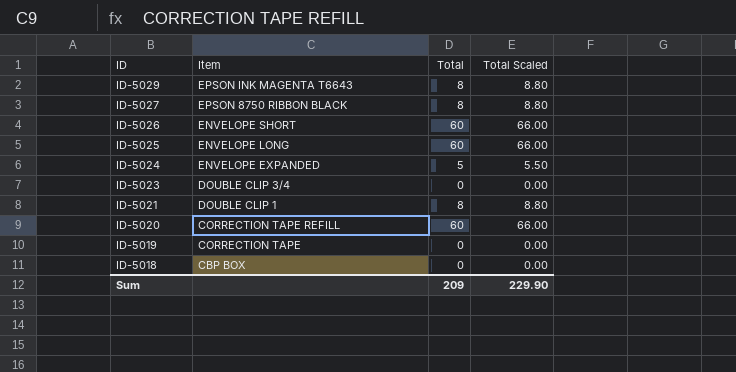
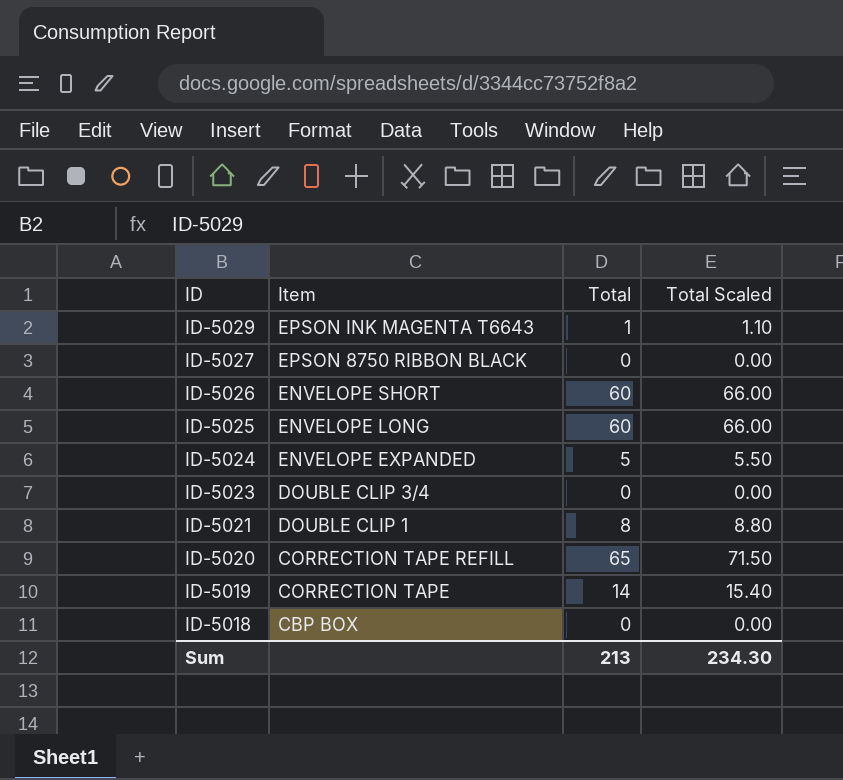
ID-5029 | Total: 8 -> 1
ID-5029 | Total Scaled: 8.80 -> 1.10
ID-5027 | Total: 8 -> 0
ID-5027 | Total Scaled: 8.80 -> 0.00
ID-5020 | Total: 60 -> 65
ID-5020 | Total Scaled: 66.00 -> 71.50
ID-5019 | Total: 0 -> 14
ID-5019 | Total Scaled: 0.00 -> 15.40
Sum | Total: 209 -> 213
Sum | Total Scaled: 229.90 -> 234.30

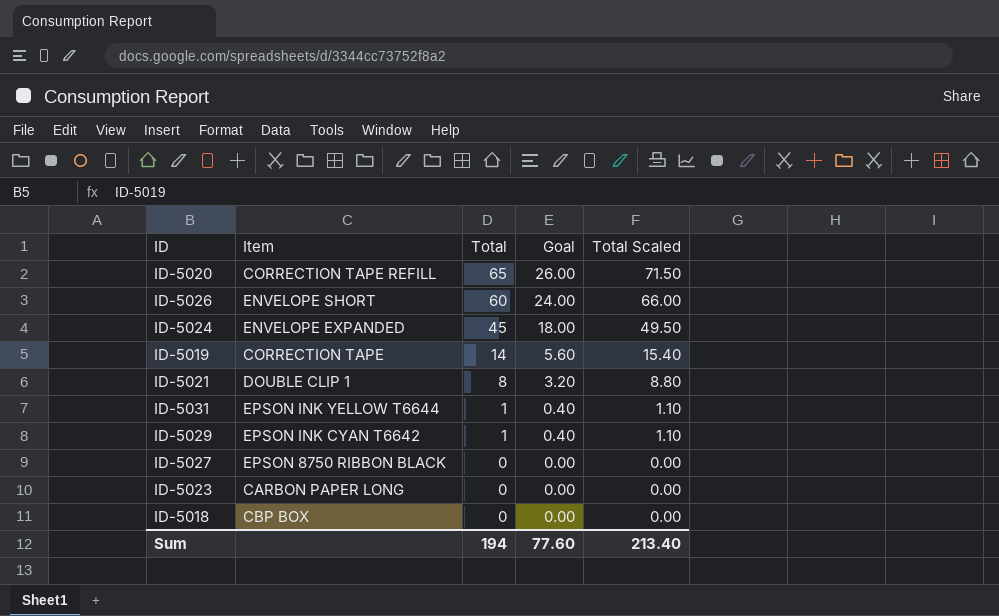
row order: ID descending -> Total descending
column Goal | formula: none -> [Total] * 0.4
row ID-5025: ENVELOPE LONG | 60 | 66.00 -> none
ID-5024 | Total: 5 -> 45
ID-5024 | Total Scaled: 5.50 -> 49.50
row ID-5031: none -> EPSON INK YELLOW T6644 | 1 | 0.40 | 1.10
ID-5029 | Item: EPSON INK MAGENTA T6643 -> EPSON INK CYAN T6642
ID-5023 | Item: DOUBLE CLIP 3/4 -> CARBON PAPER LONG
Sum | Total: 213 -> 194
Sum | Total Scaled: 234.30 -> 213.40

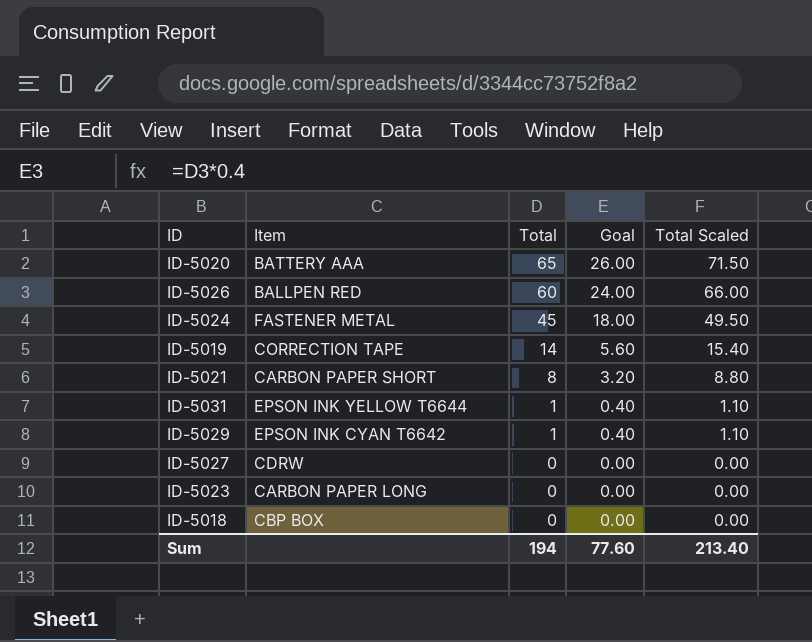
ID-5020 | Item: CORRECTION TAPE REFILL -> BATTERY AAA
ID-5026 | Item: ENVELOPE SHORT -> BALLPEN RED
ID-5024 | Item: ENVELOPE EXPANDED -> FASTENER METAL
ID-5021 | Item: DOUBLE CLIP 1 -> CARBON PAPER SHORT
ID-5027 | Item: EPSON 8750 RIBBON BLACK -> CDRW

